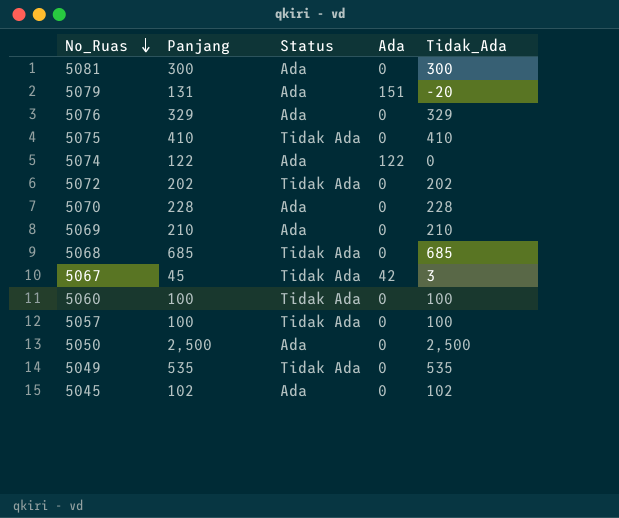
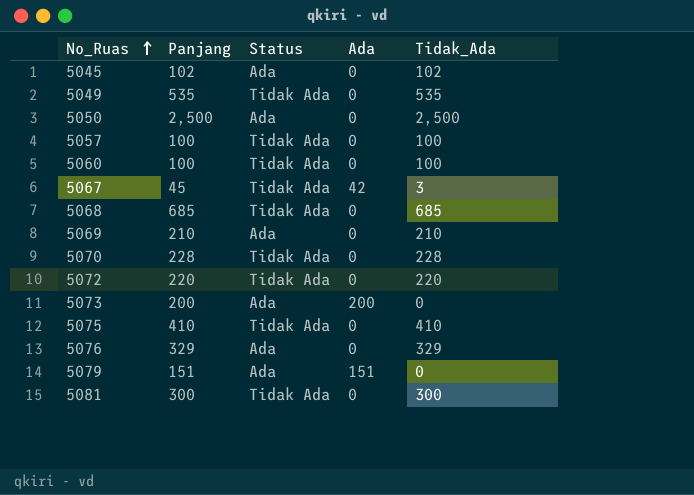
row order: No_Ruas descending -> No_Ruas ascending
row 5074: 122 | Ada | 122 | 0 -> none
5070 | Status: Ada -> Tidak Ada
5072 | Panjang: 202 -> 220
5072 | Tidak_Ada: 202 -> 220
row 5073: none -> 200 | Ada | 200 | 0
5079 | Panjang: 131 -> 151
5079 | Tidak_Ada: -20 -> 0
5081 | Status: Ada -> Tidak Ada

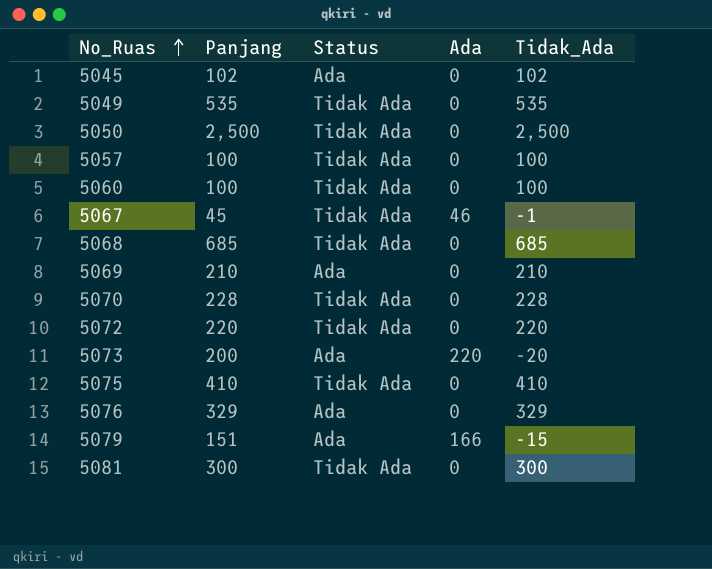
5050 | Status: Ada -> Tidak Ada
5067 | Ada: 42 -> 46
5067 | Tidak_Ada: 3 -> -1
5073 | Ada: 200 -> 220
5073 | Tidak_Ada: 0 -> -20
5079 | Ada: 151 -> 166
5079 | Tidak_Ada: 0 -> -15

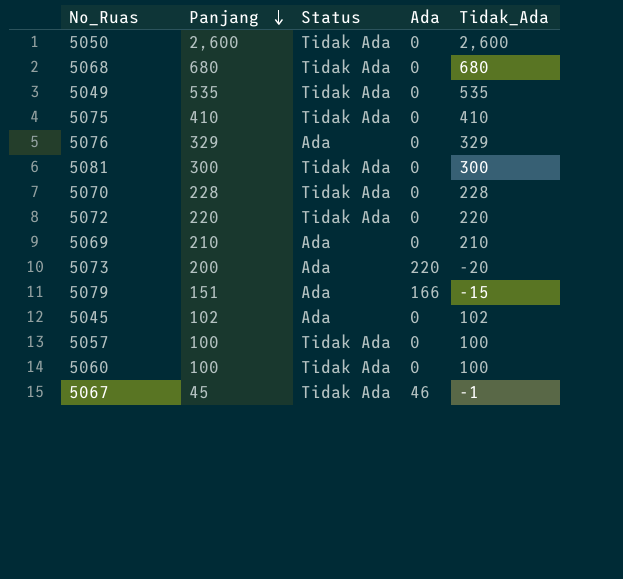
row order: No_Ruas ascending -> Panjang descending
5050 | Panjang: 2,500 -> 2,600
5050 | Tidak_Ada: 2,500 -> 2,600
5068 | Panjang: 685 -> 680
5068 | Tidak_Ada: 685 -> 680

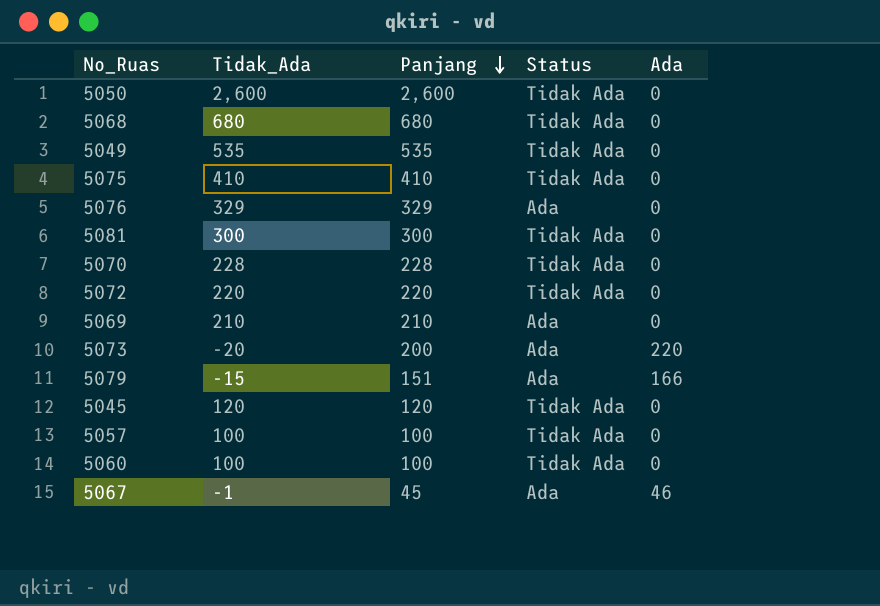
column Tidak_Ada | position: 5 -> 2
5045 | Tidak_Ada: 102 -> 120
5045 | Panjang: 102 -> 120
5045 | Status: Ada -> Tidak Ada
5067 | Status: Tidak Ada -> Ada

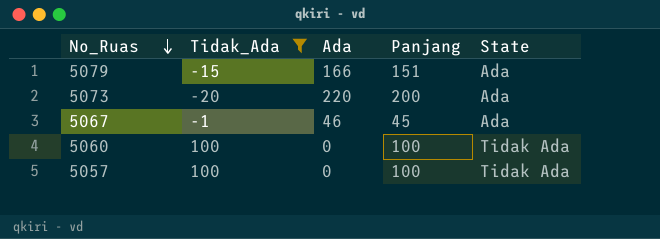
filter: none -> Tidak_Ada <= 100
row order: Panjang descending -> No_Ruas descending
column Ada | position: 5 -> 3
column name: Status -> State

